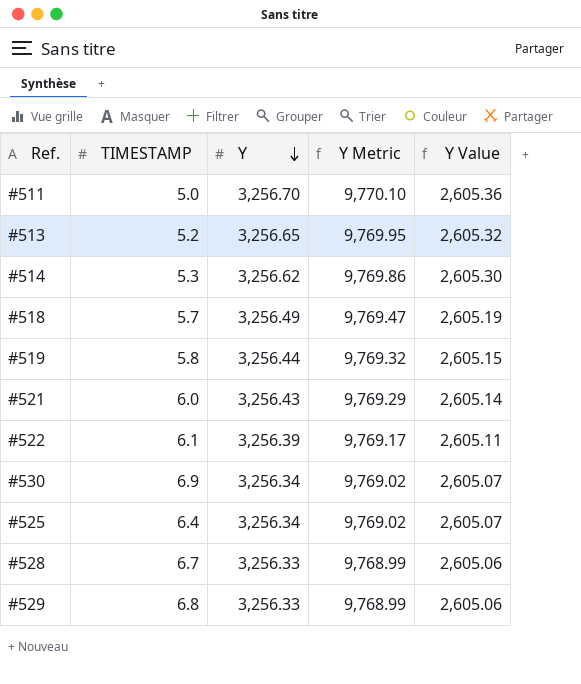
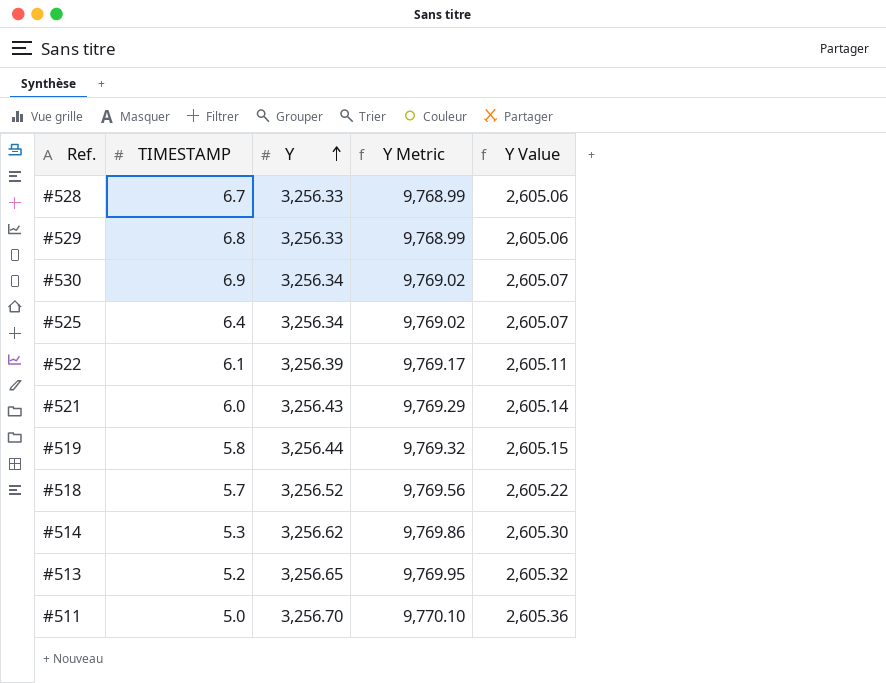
row order: Y descending -> Y ascending
#518 | Y: 3,256.49 -> 3,256.52
#518 | Y Metric: 9,769.47 -> 9,769.56
#518 | Y Value: 2,605.19 -> 2,605.22

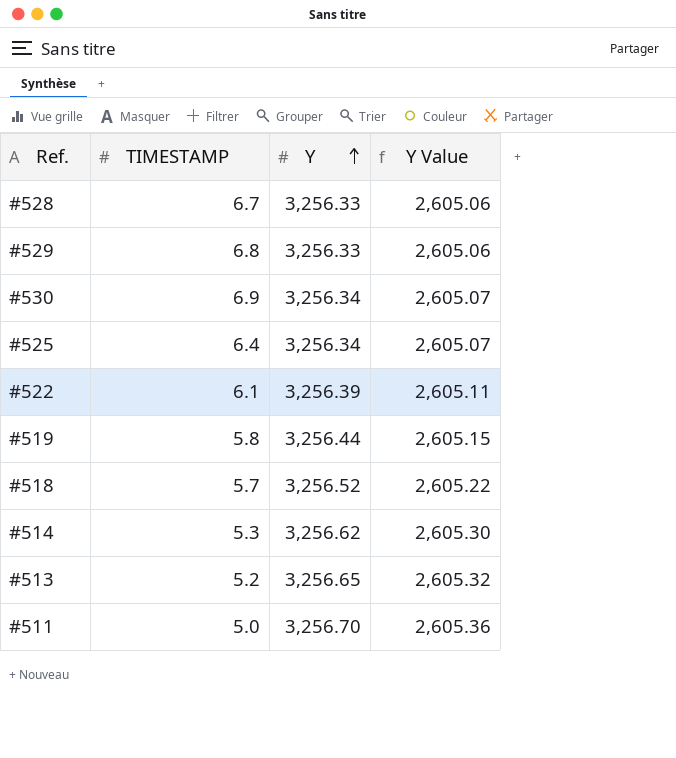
column Y Metric | formula: [Y] * 3 -> none
row #521: 6.0 | 3,256.43 | 9,769.29 | 2,605.14 -> none

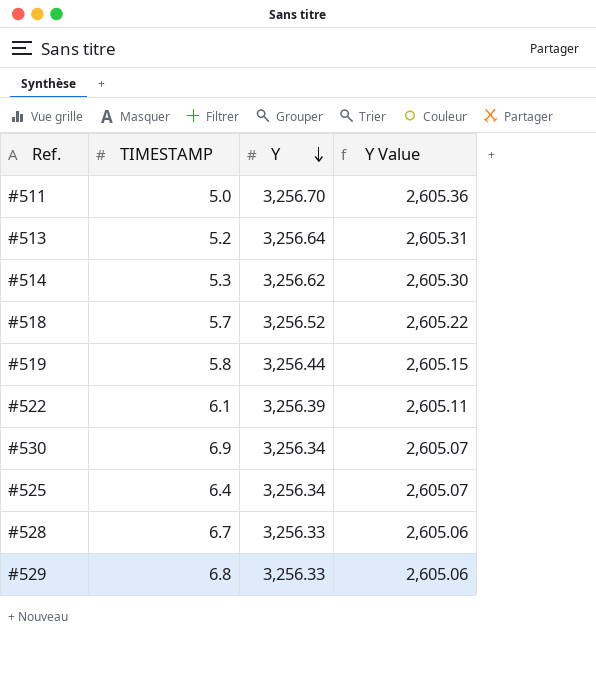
row order: Y ascending -> Y descending
#513 | Y: 3,256.65 -> 3,256.64
#513 | Y Value: 2,605.32 -> 2,605.31

